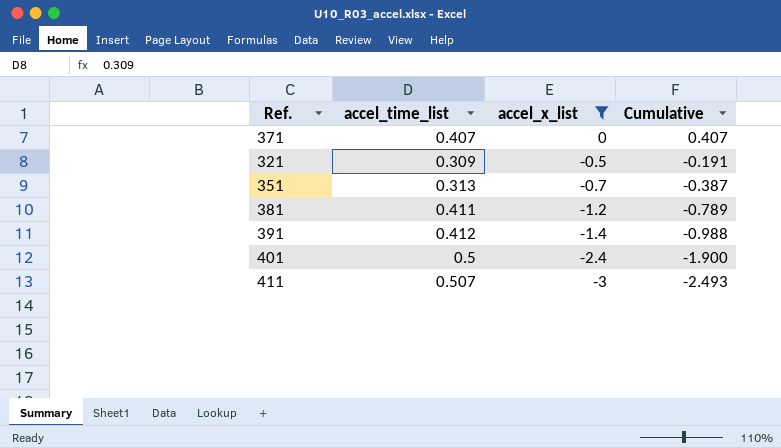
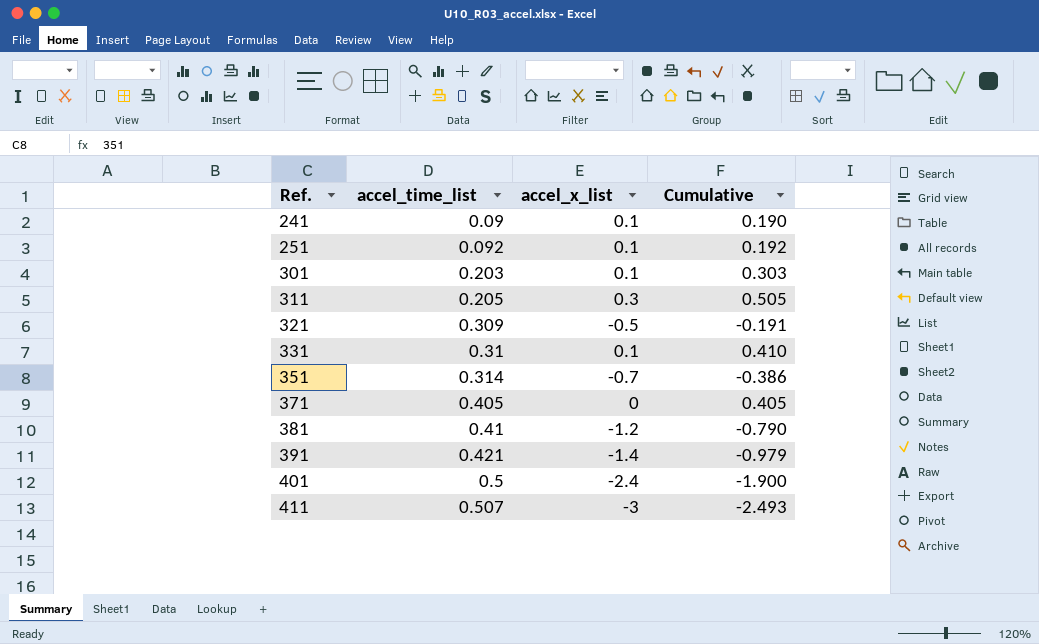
filter: accel_x_list <= 0 -> none
row order: accel_x_list descending -> Ref. ascending
351 | accel_time_list: 0.313 -> 0.314
351 | Cumulative: -0.387 -> -0.386
371 | accel_time_list: 0.407 -> 0.405
371 | Cumulative: 0.407 -> 0.405
381 | accel_time_list: 0.411 -> 0.41
381 | Cumulative: -0.789 -> -0.790
391 | accel_time_list: 0.412 -> 0.421
391 | Cumulative: -0.988 -> -0.979

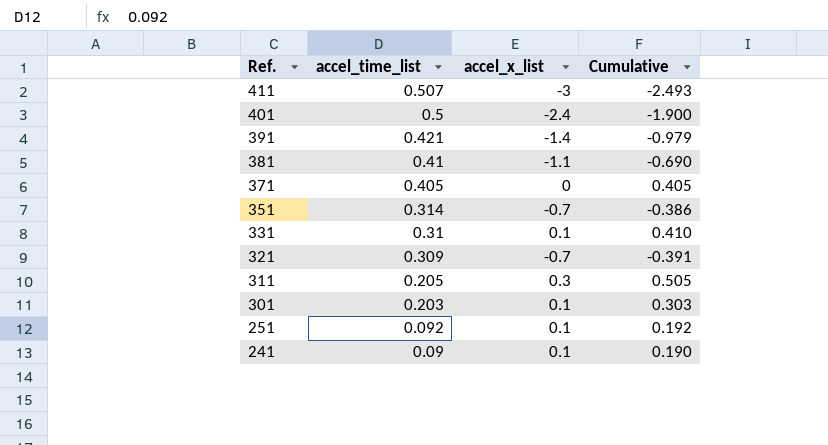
row order: Ref. ascending -> Ref. descending
381 | accel_x_list: -1.2 -> -1.1
381 | Cumulative: -0.790 -> -0.690
321 | accel_x_list: -0.5 -> -0.7
321 | Cumulative: -0.191 -> -0.391

